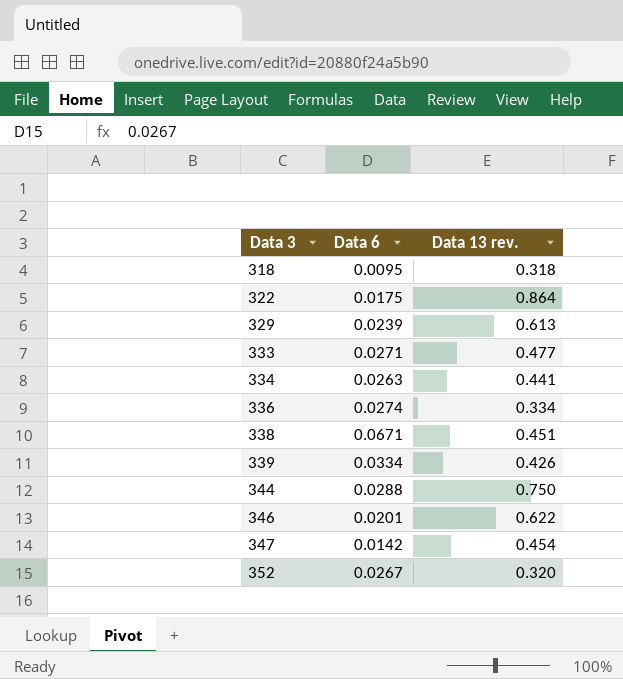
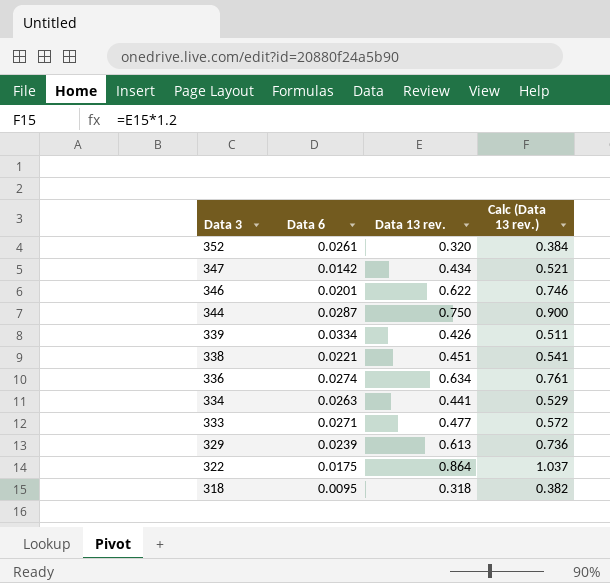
row order: Data 3 ascending -> Data 3 descending
column Calc (Data 13 rev.) | formula: none -> [Data 13 rev.] * 1.2
352 | Data 6: 0.0267 -> 0.0261
347 | Data 13 rev.: 0.454 -> 0.434
344 | Data 6: 0.0288 -> 0.0287
338 | Data 6: 0.0671 -> 0.0221
336 | Data 13 rev.: 0.334 -> 0.634

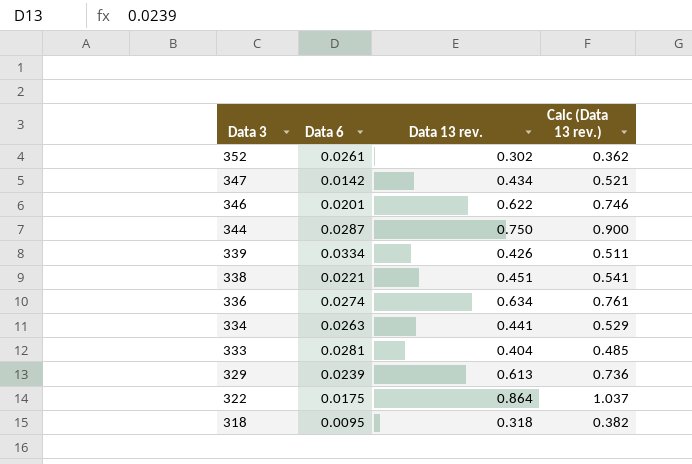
352 | Data 13 rev.: 0.320 -> 0.302
352 | Calc (Data 13 rev.): 0.384 -> 0.362
333 | Data 6: 0.0271 -> 0.0281
333 | Data 13 rev.: 0.477 -> 0.404
333 | Calc (Data 13 rev.): 0.572 -> 0.485

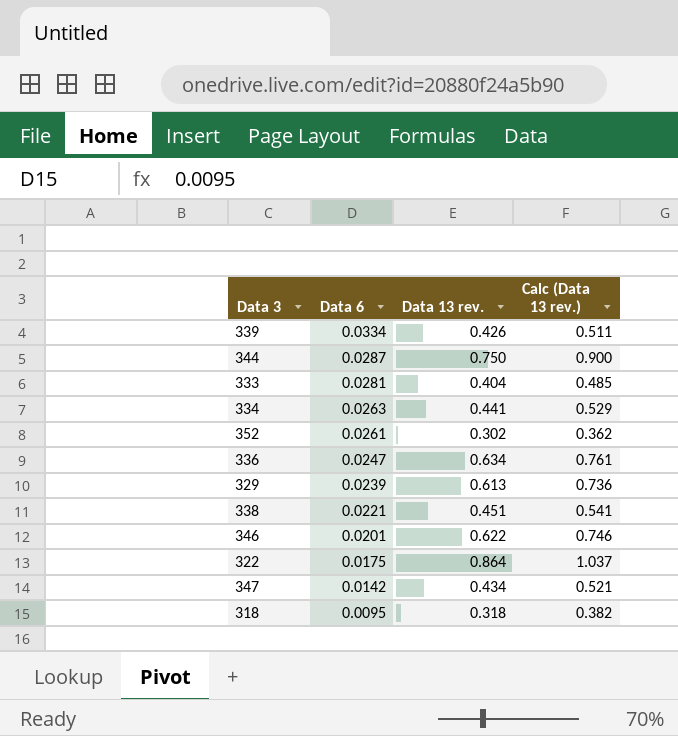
row order: Data 3 descending -> Data 6 descending
336 | Data 6: 0.0274 -> 0.0247

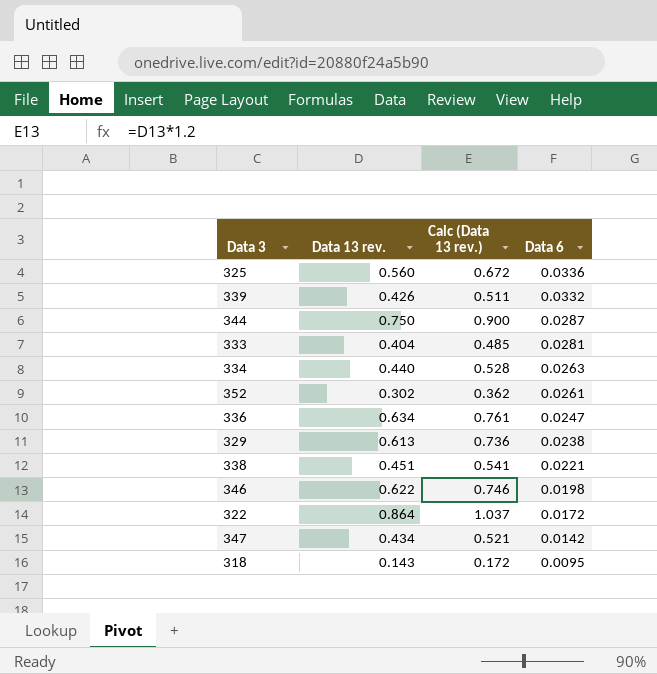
column Data 6 | position: 2 -> 4
row 325: none -> 0.560 | 0.672 | 0.0336
339 | Data 6: 0.0334 -> 0.0332
334 | Data 13 rev.: 0.441 -> 0.440
334 | Calc (Data 13 rev.): 0.529 -> 0.528
329 | Data 6: 0.0239 -> 0.0238
346 | Data 6: 0.0201 -> 0.0198
322 | Data 6: 0.0175 -> 0.0172
318 | Data 13 rev.: 0.318 -> 0.143
318 | Calc (Data 13 rev.): 0.382 -> 0.172

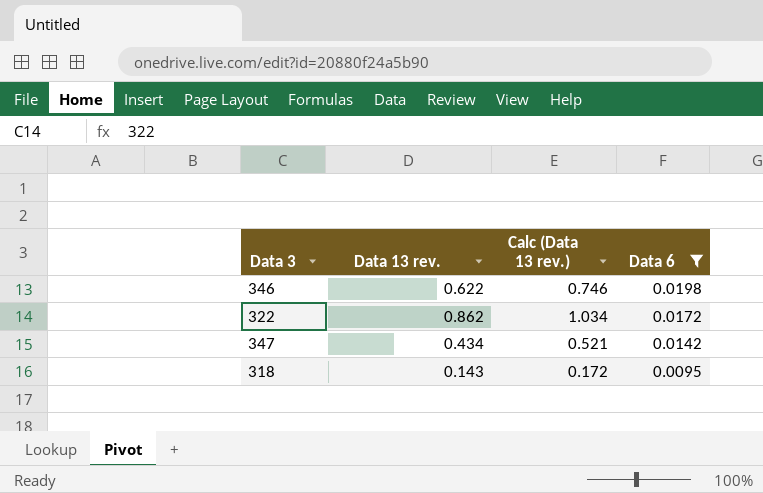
filter: none -> Data 6 <= 0.0198
322 | Data 13 rev.: 0.864 -> 0.862
322 | Calc (Data 13 rev.): 1.037 -> 1.034

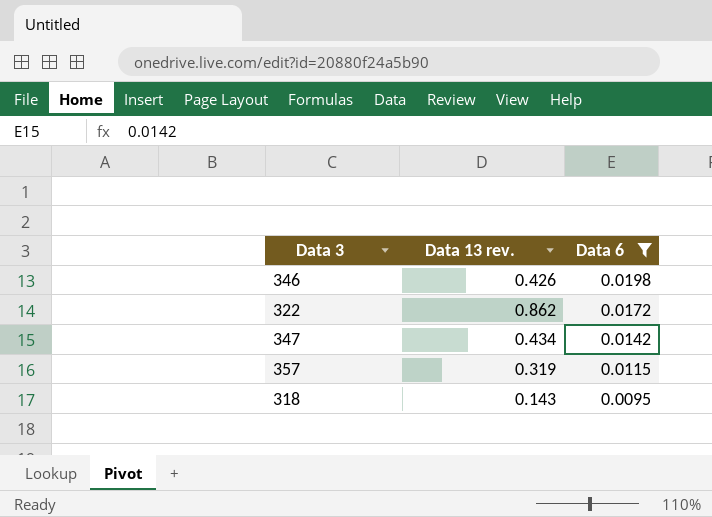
column Calc (Data 13 rev.) | formula: [Data 13 rev.] * 1.2 -> none
346 | Data 13 rev.: 0.622 -> 0.426
row 357: none -> 0.319 | 0.0115

